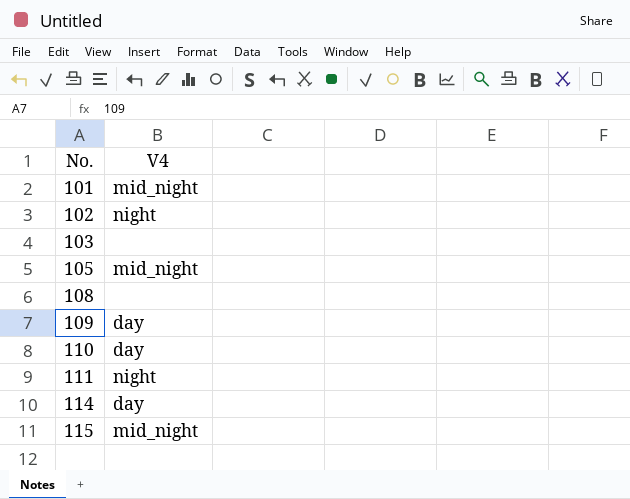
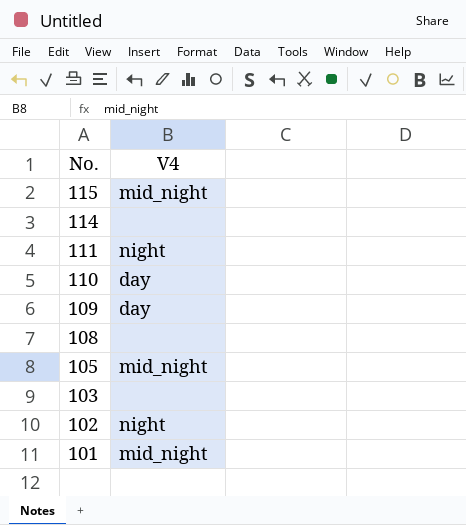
row order: No. ascending -> No. descending
114 | V4: day -> none

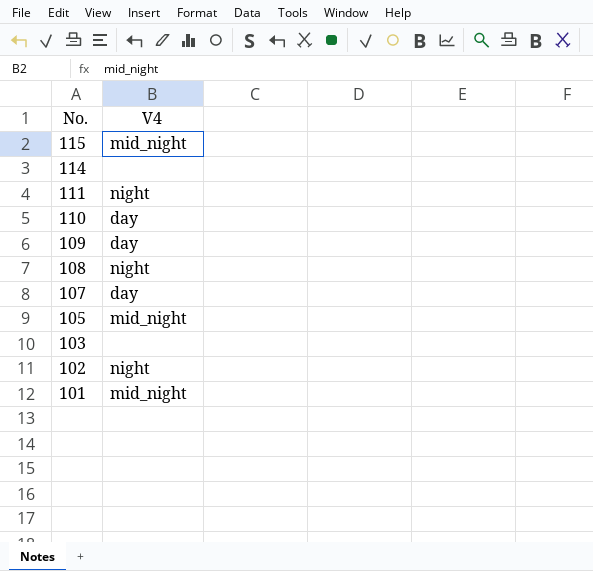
108 | V4: none -> night
row 107: none -> day

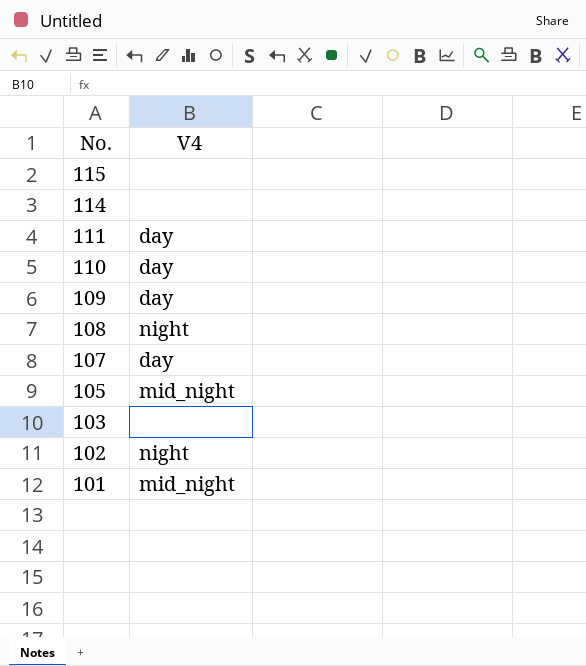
115 | V4: mid_night -> none
111 | V4: night -> day

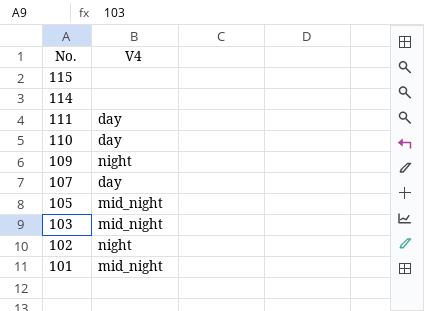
row 108: night -> none
109 | V4: day -> night
103 | V4: none -> mid_night

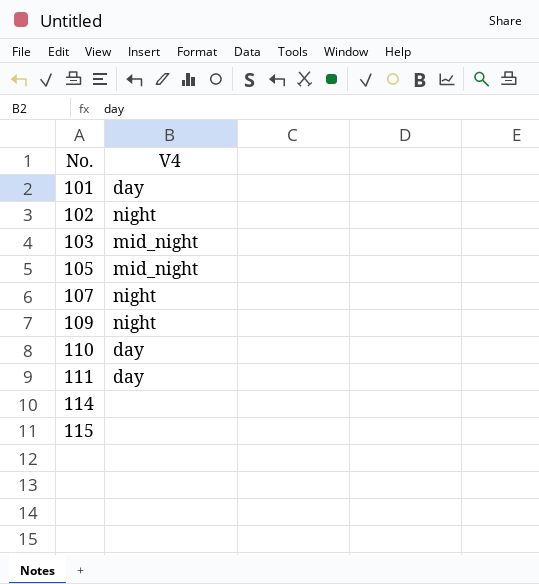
row order: No. descending -> No. ascending
101 | V4: mid_night -> day
107 | V4: day -> night

